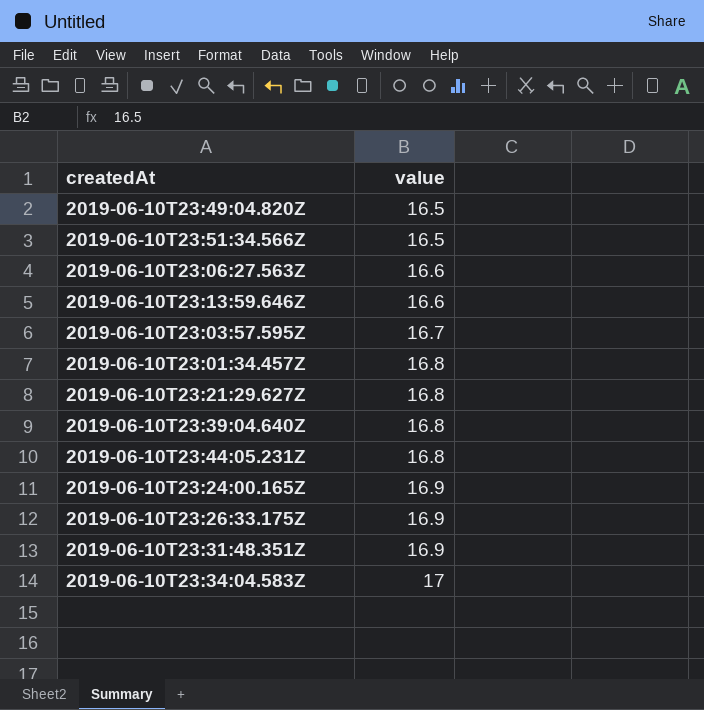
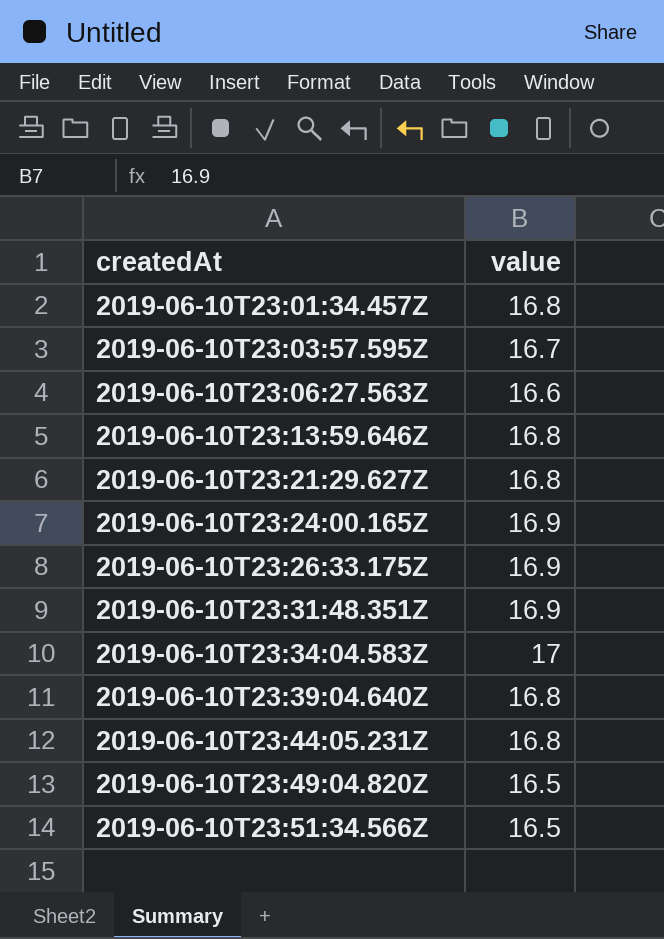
row order: value ascending -> createdAt ascending
2019-06-10T23:13:59.646Z | value: 16.6 -> 16.8

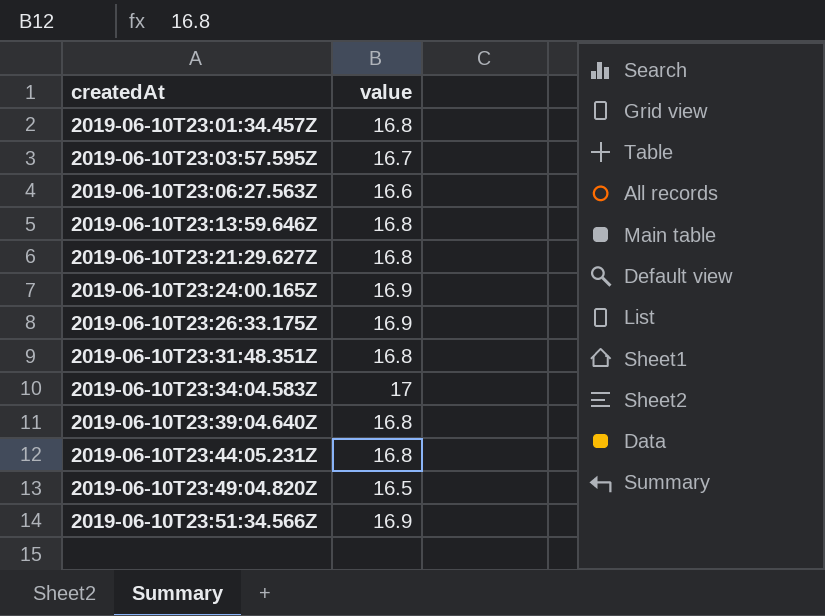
2019-06-10T23:31:48.351Z | value: 16.9 -> 16.8
2019-06-10T23:51:34.566Z | value: 16.5 -> 16.9

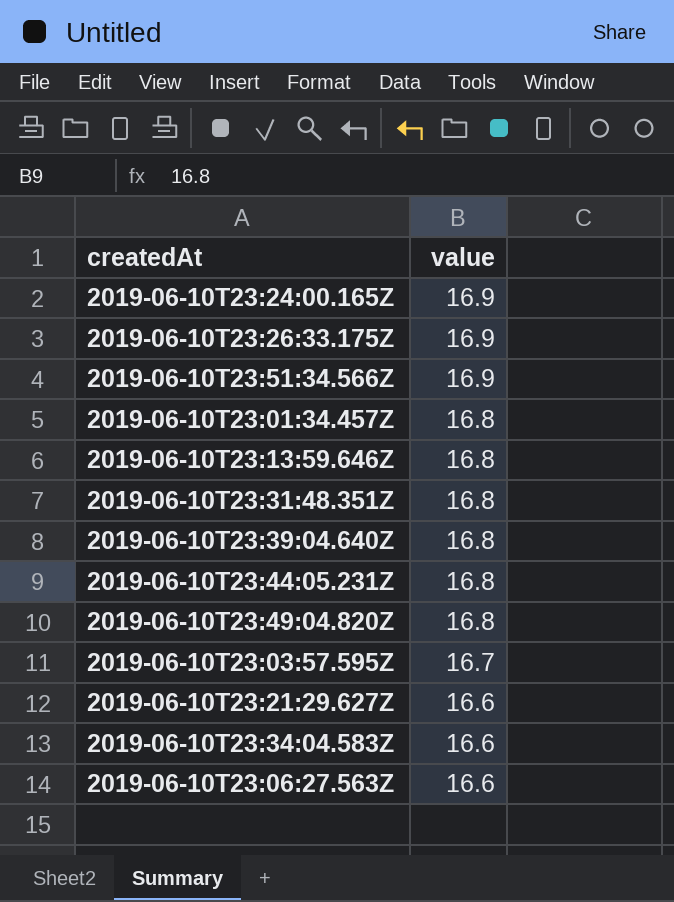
row order: createdAt ascending -> value descending
2019-06-10T23:49:04.820Z | value: 16.5 -> 16.8
2019-06-10T23:21:29.627Z | value: 16.8 -> 16.6
2019-06-10T23:34:04.583Z | value: 17 -> 16.6

